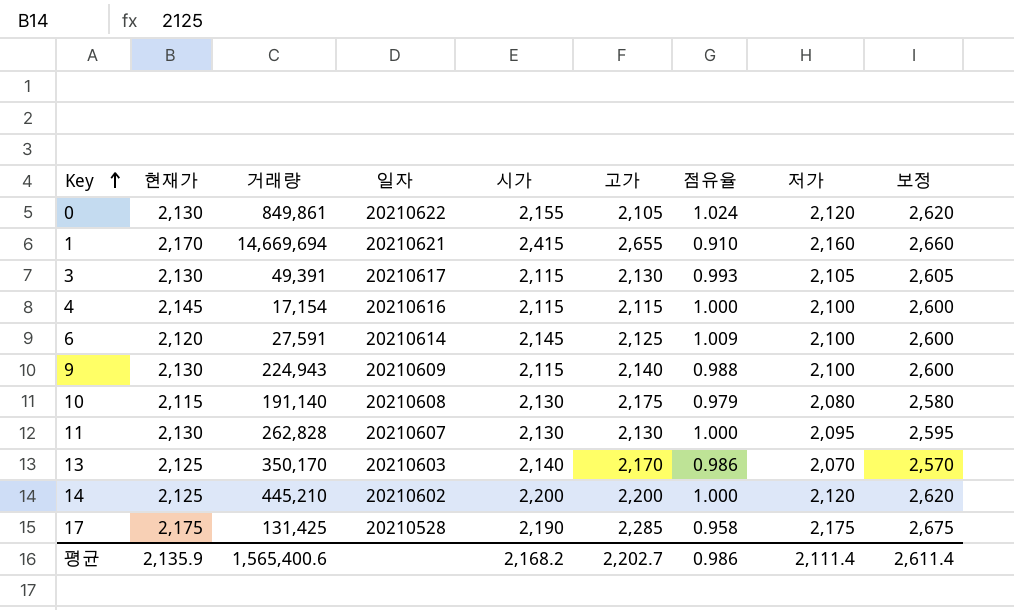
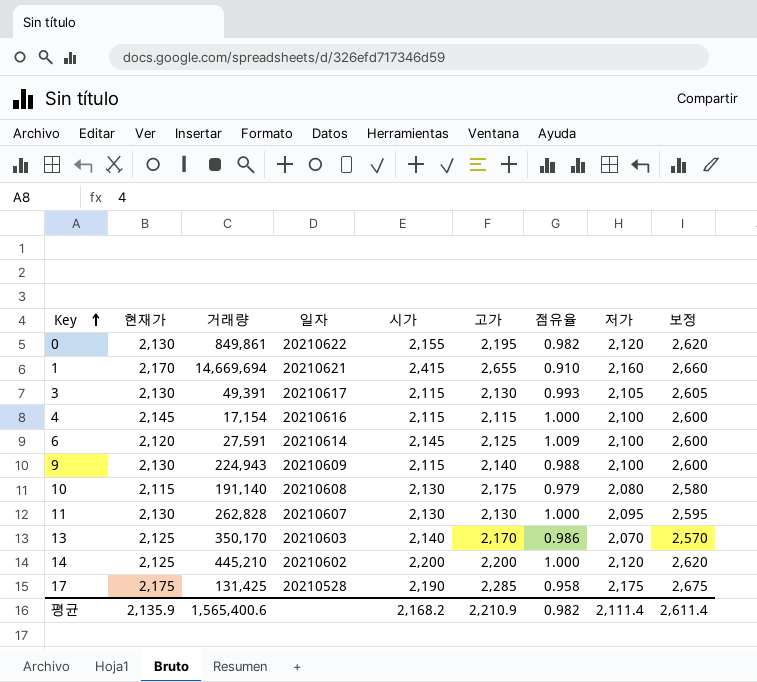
0 | 고가: 2,105 -> 2,195
0 | 점유율: 1.024 -> 0.982
평균 | 고가: 2,202.7 -> 2,210.9
평균 | 점유율: 0.986 -> 0.982

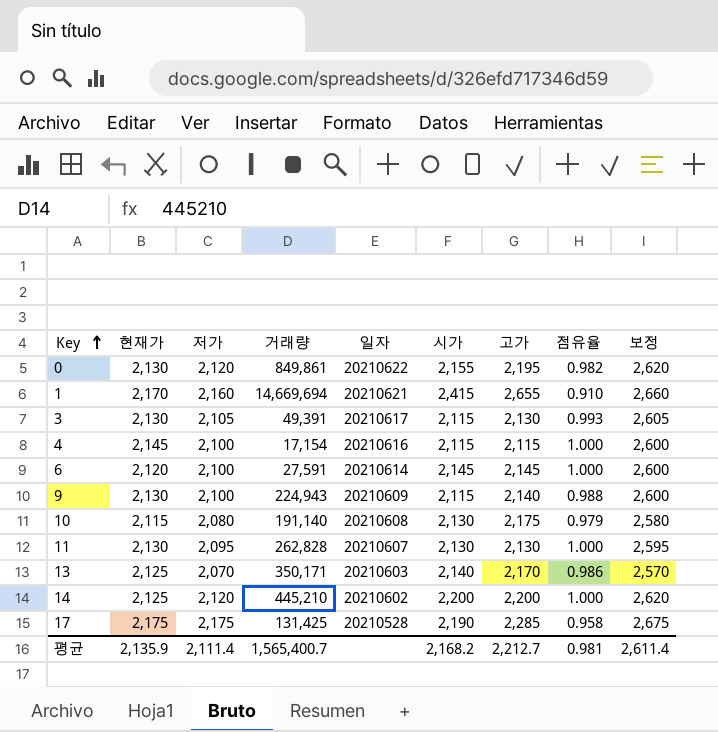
column 저가 | position: 8 -> 3
6 | 고가: 2,125 -> 2,145
6 | 점유율: 1.009 -> 1.000
13 | 거래량: 350,170 -> 350,171
평균 | 거래량: 1,565,400.6 -> 1,565,400.7
평균 | 고가: 2,210.9 -> 2,212.7
평균 | 점유율: 0.982 -> 0.981

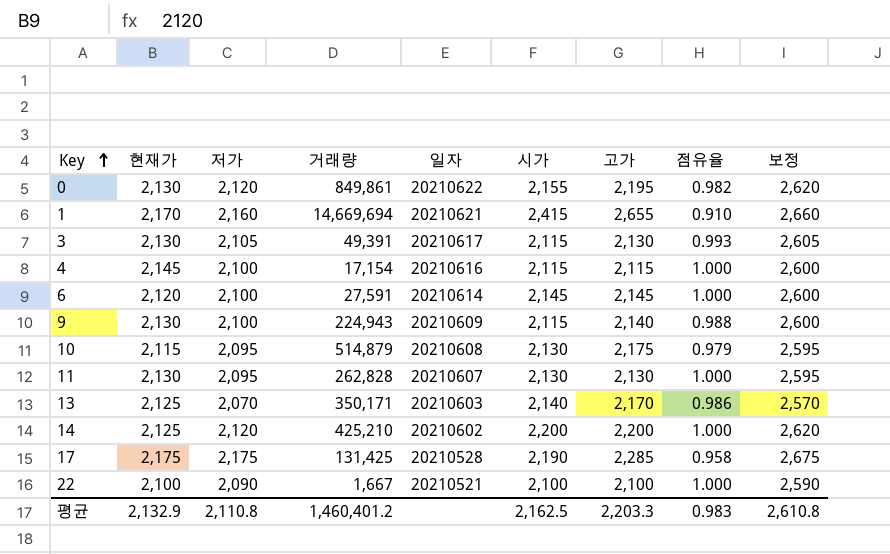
10 | 저가: 2,080 -> 2,095
10 | 거래량: 191,140 -> 514,879
10 | 보정: 2,580 -> 2,595
14 | 거래량: 445,210 -> 425,210
row 22: none -> 2,100 | 2,090 | 1,667 | 20210521 | 2,100 | 2,100 | 1.000 | 2,590
평균 | 현재가: 2,135.9 -> 2,132.9
평균 | 저가: 2,111.4 -> 2,110.8
평균 | 거래량: 1,565,400.7 -> 1,460,401.2
평균 | 시가: 2,168.2 -> 2,162.5
평균 | 고가: 2,212.7 -> 2,203.3
평균 | 점유율: 0.981 -> 0.983
평균 | 보정: 2,611.4 -> 2,610.8

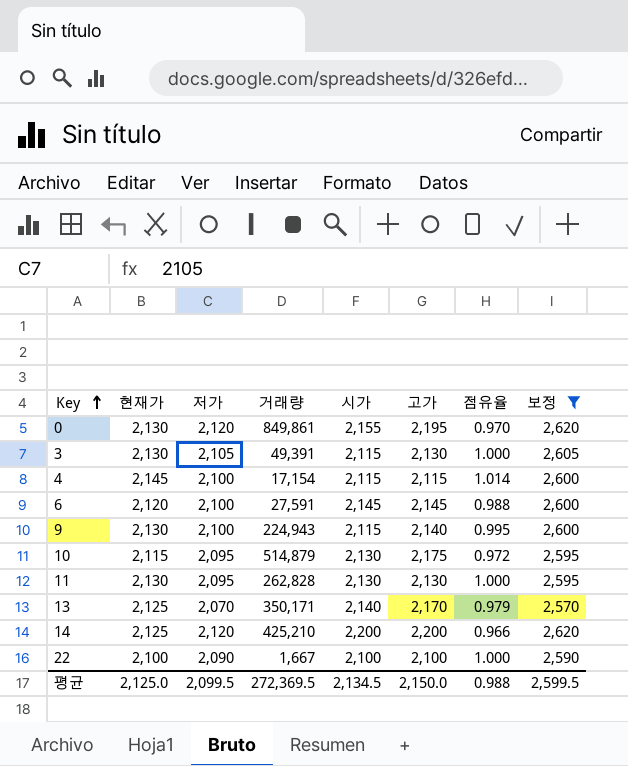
filter: none -> 보정 <= 2,620
column 일자 | position: 5 -> none
column 점유율 | formula: [시가] / [고가] -> [현재가] / [고가]
평균 | 현재가: 2,132.9 -> 2,125.0
평균 | 저가: 2,110.8 -> 2,099.5
평균 | 거래량: 1,460,401.2 -> 272,369.5
평균 | 시가: 2,162.5 -> 2,134.5
평균 | 고가: 2,203.3 -> 2,150.0
평균 | 점유율: 0.983 -> 0.988
평균 | 보정: 2,610.8 -> 2,599.5

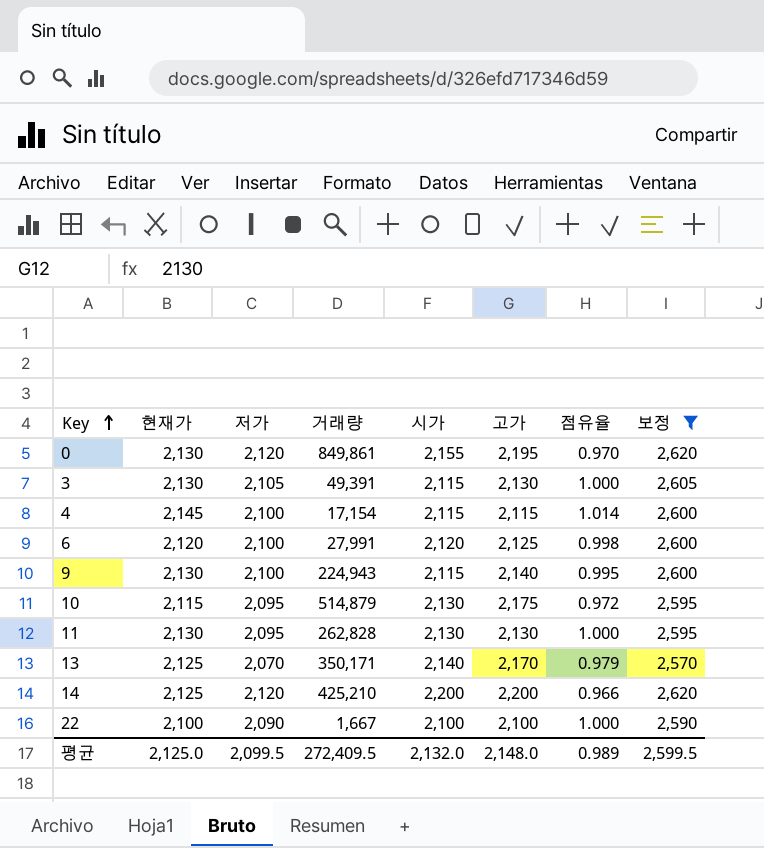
6 | 거래량: 27,591 -> 27,991
6 | 시가: 2,145 -> 2,120
6 | 고가: 2,145 -> 2,125
6 | 점유율: 0.988 -> 0.998
평균 | 거래량: 272,369.5 -> 272,409.5
평균 | 시가: 2,134.5 -> 2,132.0
평균 | 고가: 2,150.0 -> 2,148.0
평균 | 점유율: 0.988 -> 0.989

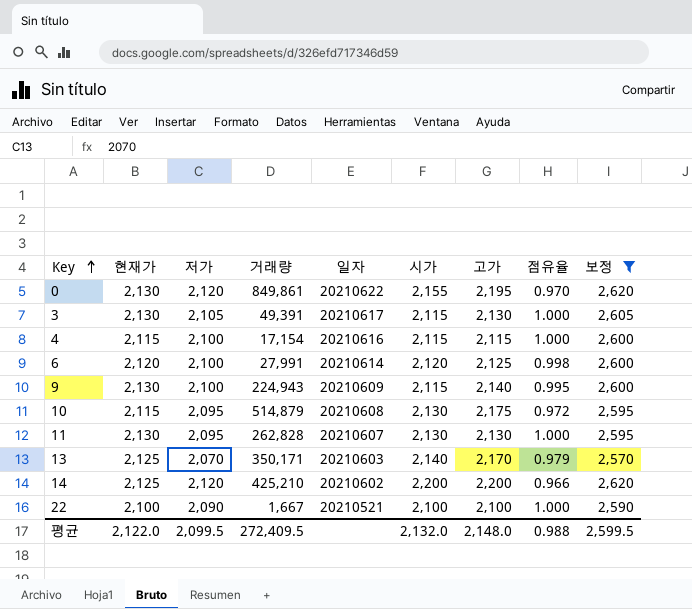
column 일자 | position: none -> 5
4 | 현재가: 2,145 -> 2,115
4 | 점유율: 1.014 -> 1.000
평균 | 현재가: 2,125.0 -> 2,122.0
평균 | 점유율: 0.989 -> 0.988

